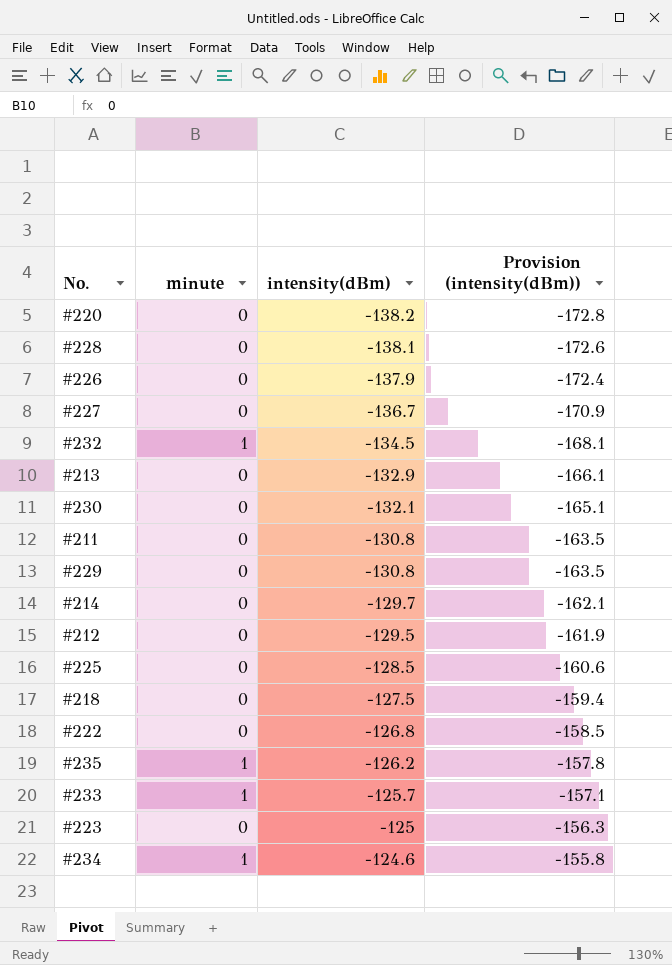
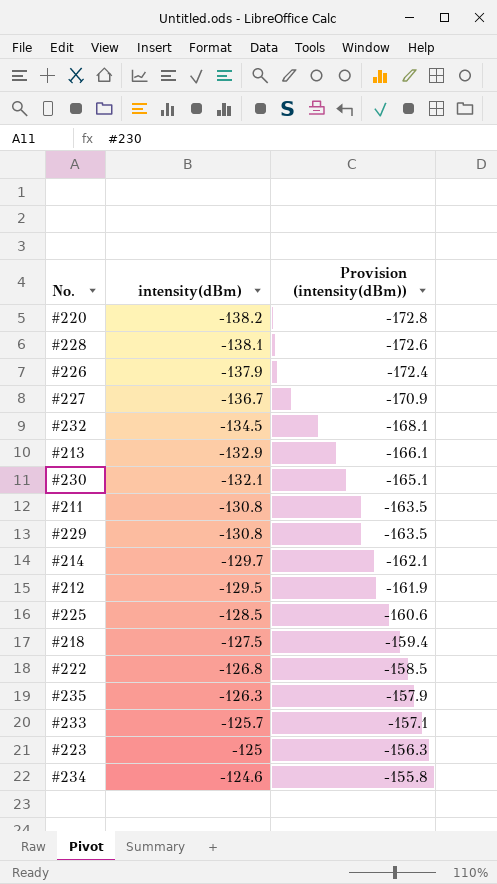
column minute | position: 2 -> none
#235 | intensity(dBm): -126.2 -> -126.3
#235 | Provision (intensity(dBm)): -157.8 -> -157.9

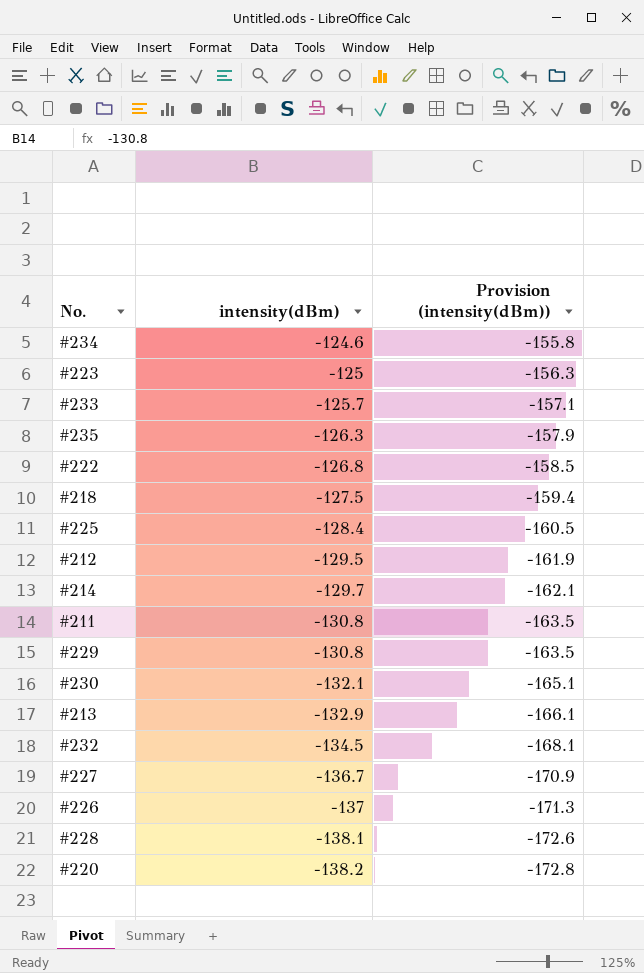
row order: intensity(dBm) ascending -> intensity(dBm) descending
#225 | intensity(dBm): -128.5 -> -128.4
#225 | Provision (intensity(dBm)): -160.6 -> -160.5
#226 | intensity(dBm): -137.9 -> -137
#226 | Provision (intensity(dBm)): -172.4 -> -171.3

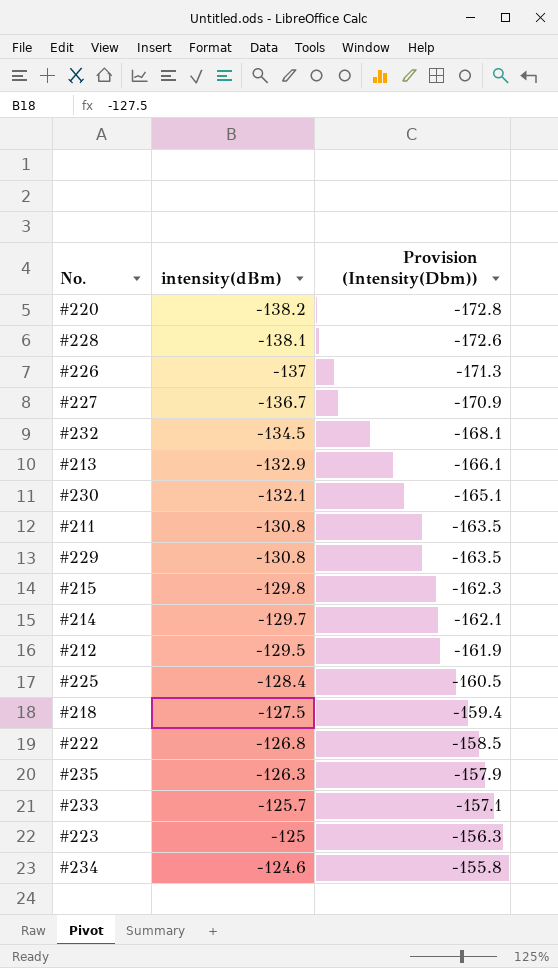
row order: intensity(dBm) descending -> intensity(dBm) ascending
column name: Provision (intensity(dBm)) -> Provision (Intensity(Dbm))
row #215: none -> -129.8 | -162.3

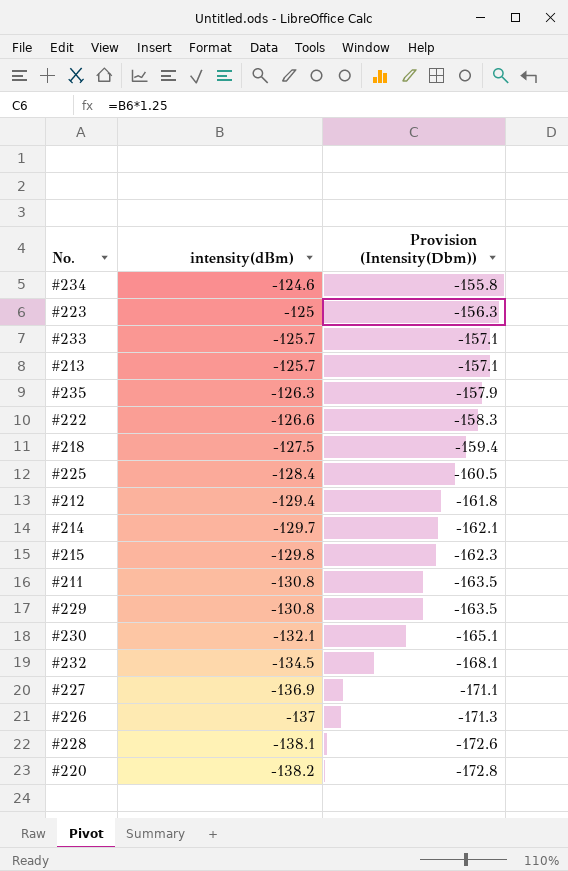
row order: intensity(dBm) ascending -> intensity(dBm) descending
#213 | intensity(dBm): -132.9 -> -125.7
#213 | Provision (Intensity(Dbm)): -166.1 -> -157.1
#222 | intensity(dBm): -126.8 -> -126.6
#222 | Provision (Intensity(Dbm)): -158.5 -> -158.3
#212 | intensity(dBm): -129.5 -> -129.4
#212 | Provision (Intensity(Dbm)): -161.9 -> -161.8
#227 | intensity(dBm): -136.7 -> -136.9
#227 | Provision (Intensity(Dbm)): -170.9 -> -171.1

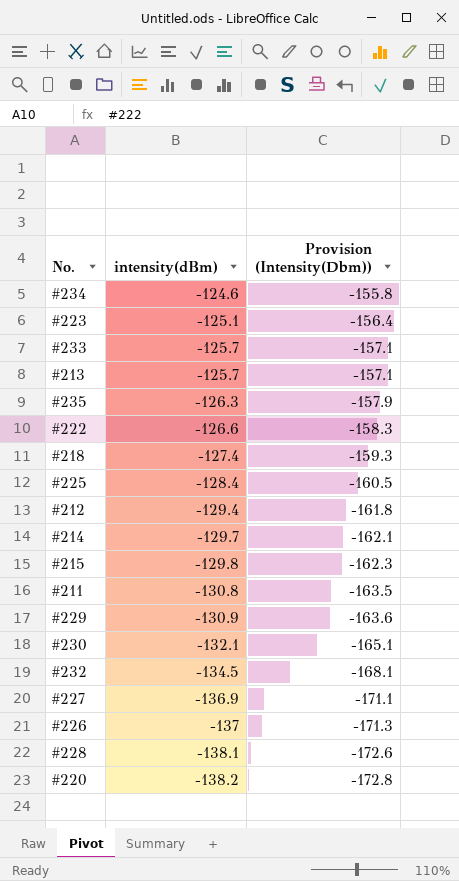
#223 | intensity(dBm): -125 -> -125.1
#223 | Provision (Intensity(Dbm)): -156.3 -> -156.4
#218 | intensity(dBm): -127.5 -> -127.4
#218 | Provision (Intensity(Dbm)): -159.4 -> -159.3
#229 | intensity(dBm): -130.8 -> -130.9
#229 | Provision (Intensity(Dbm)): -163.5 -> -163.6

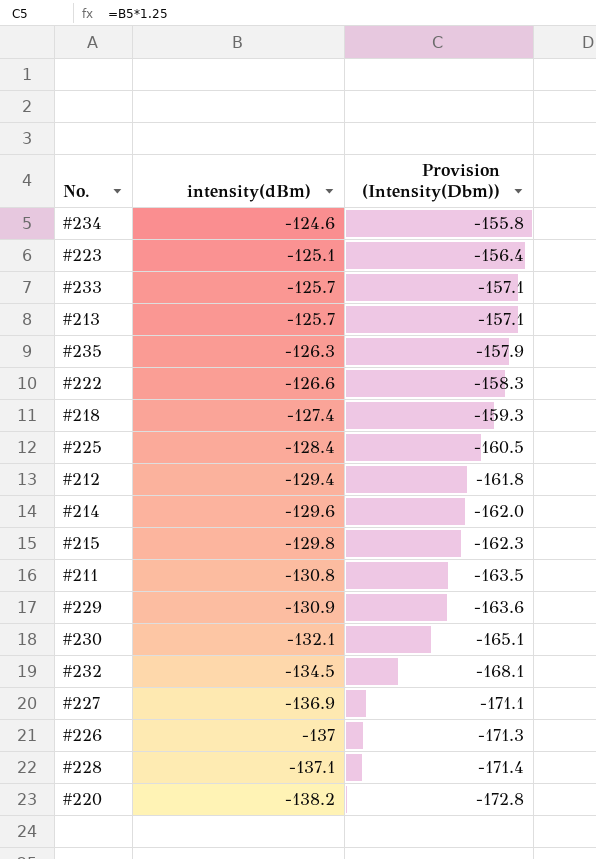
#214 | intensity(dBm): -129.7 -> -129.6
#214 | Provision (Intensity(Dbm)): -162.1 -> -162.0
#228 | intensity(dBm): -138.1 -> -137.1
#228 | Provision (Intensity(Dbm)): -172.6 -> -171.4

